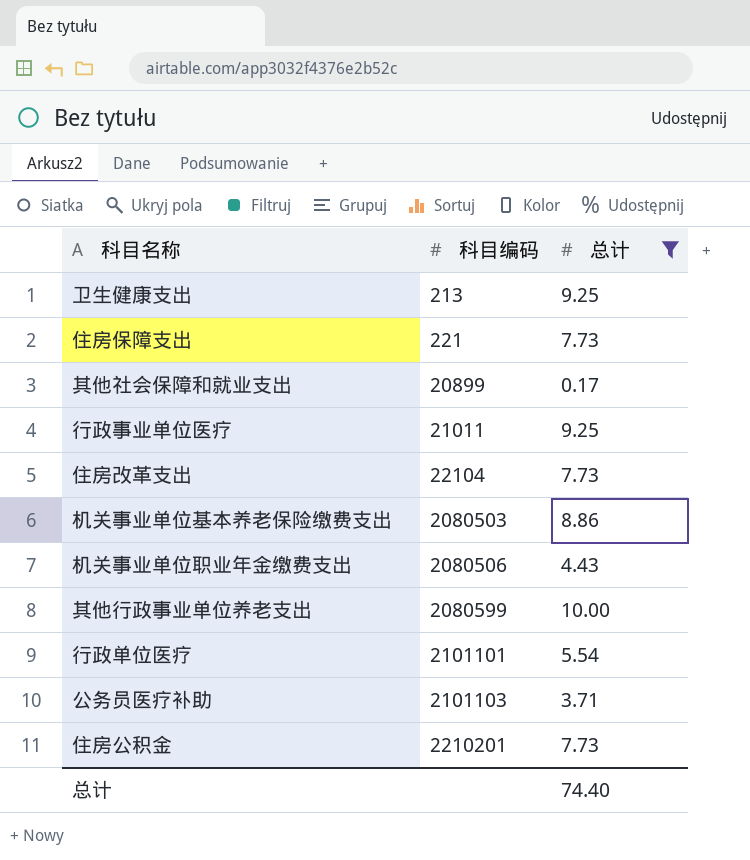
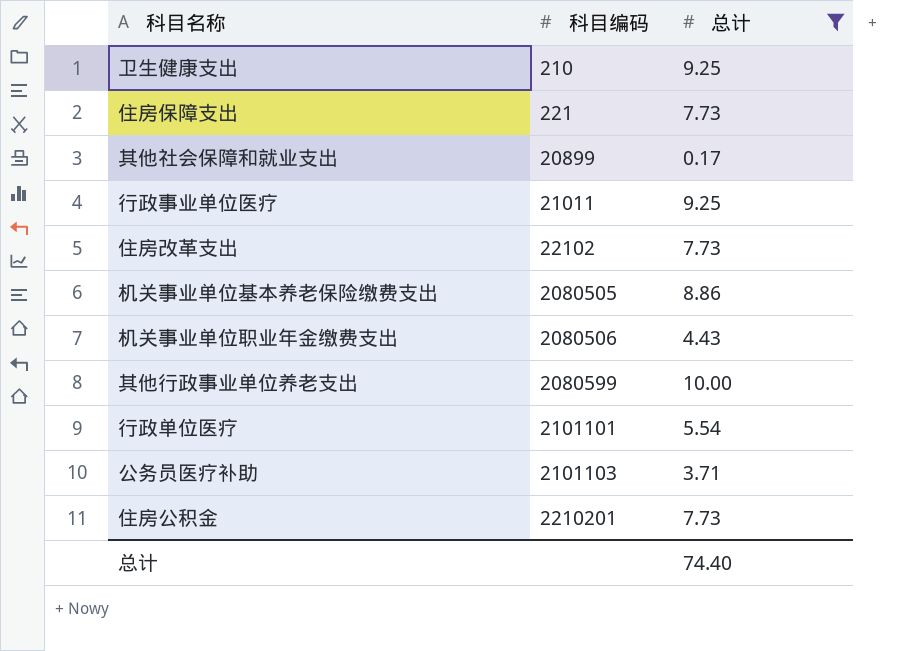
卫生健康支出 | 科目编码: 213 -> 210
住房改革支出 | 科目编码: 22104 -> 22102
机关事业单位基本养老保险缴费支出 | 科目编码: 2080503 -> 2080505

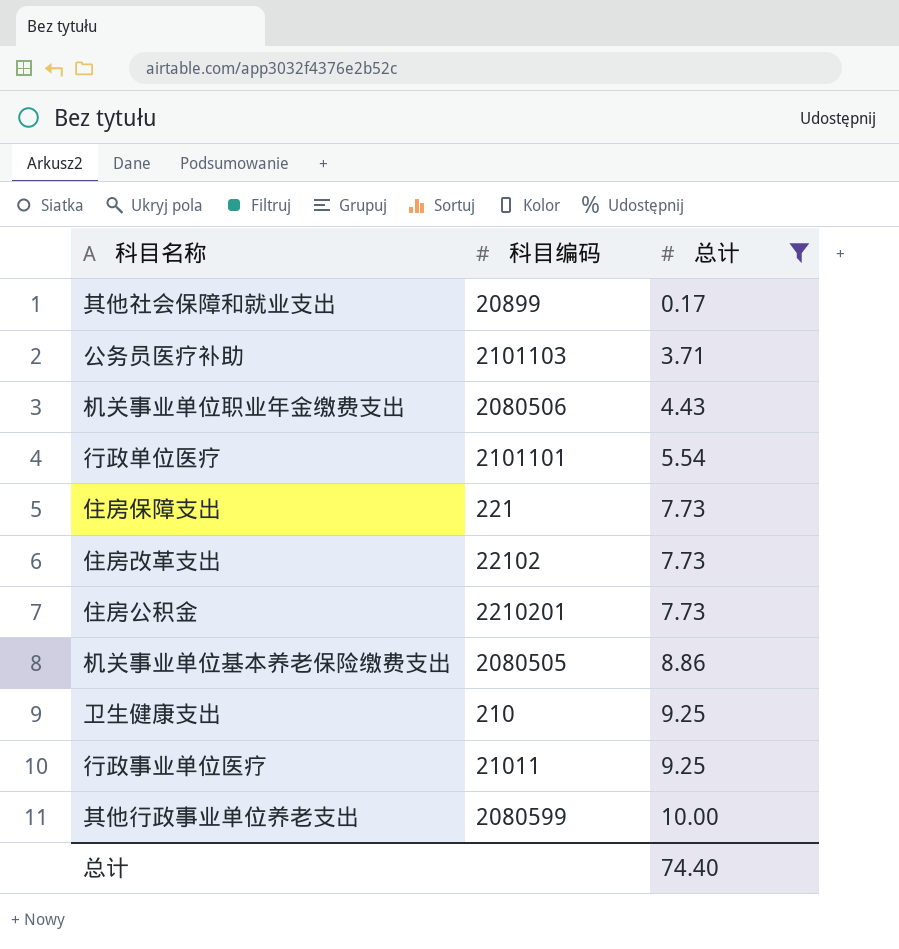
row order: 科目编码 ascending -> 总计 ascending

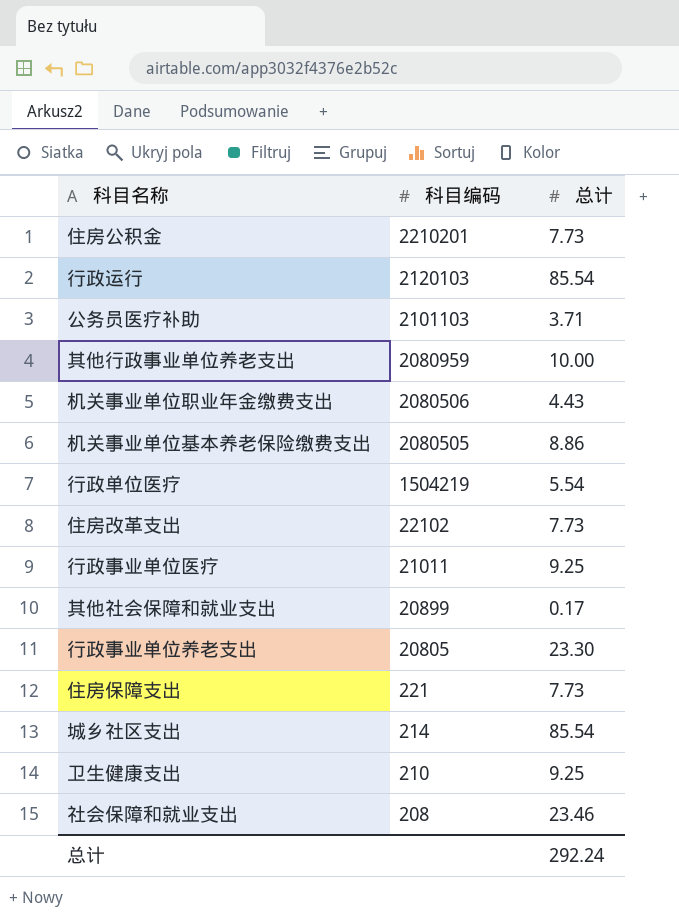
filter: 总计 <= 10.00 -> none
row order: 总计 ascending -> 科目编码 descending
其他行政事业单位养老支出 | 科目编码: 2080599 -> 2080959
行政单位医疗 | 科目编码: 2101101 -> 1504219
总计 | 总计: 74.40 -> 292.24

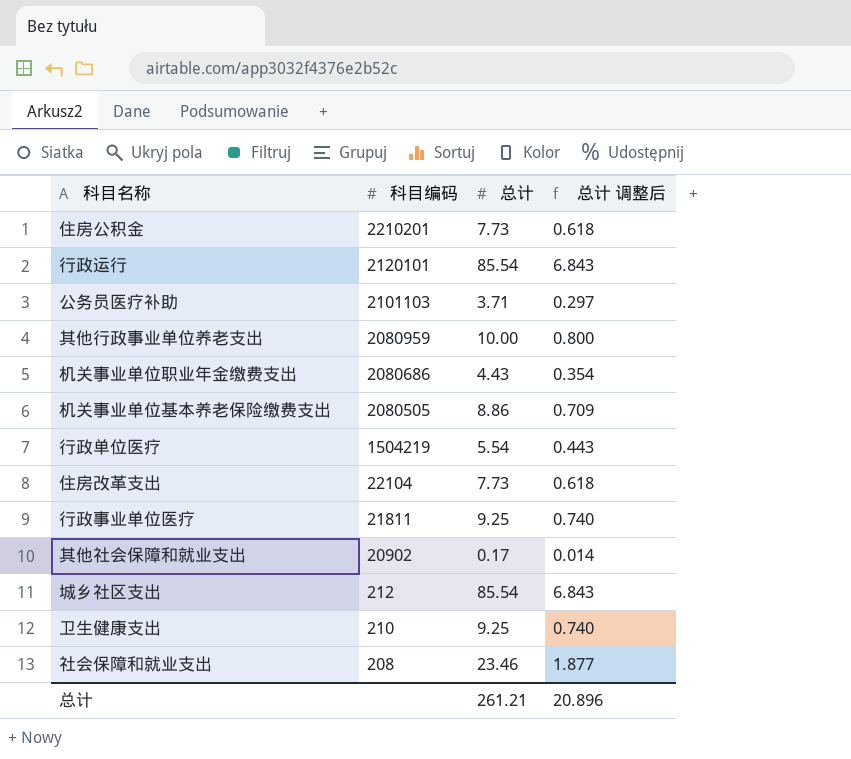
column 总计 调整后 | formula: none -> [总计] * 0.08
row 行政事业单位养老支出: 20805 | 23.30 -> none
row 住房保障支出: 221 | 7.73 -> none
行政运行 | 科目编码: 2120103 -> 2120101
机关事业单位职业年金缴费支出 | 科目编码: 2080506 -> 2080686
住房改革支出 | 科目编码: 22102 -> 22104
行政事业单位医疗 | 科目编码: 21011 -> 21811
其他社会保障和就业支出 | 科目编码: 20899 -> 20902
城乡社区支出 | 科目编码: 214 -> 212
总计 | 总计: 292.24 -> 261.21

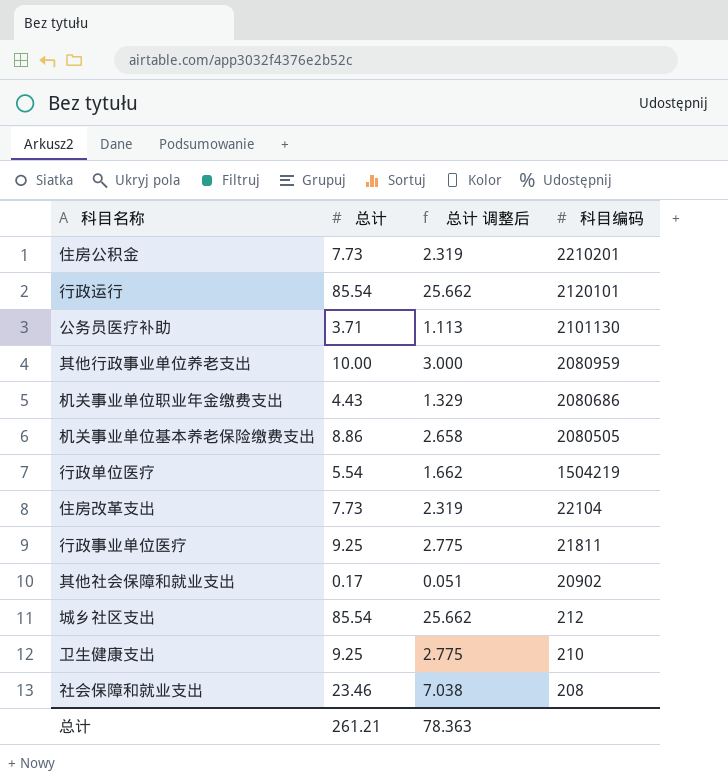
column 总计 调整后 | formula: [总计] * 0.08 -> [总计] * 0.3
column 科目编码 | position: 2 -> 4
公务员医疗补助 | 科目编码: 2101103 -> 2101130
总计 | 总计 调整后: 20.896 -> 78.363

